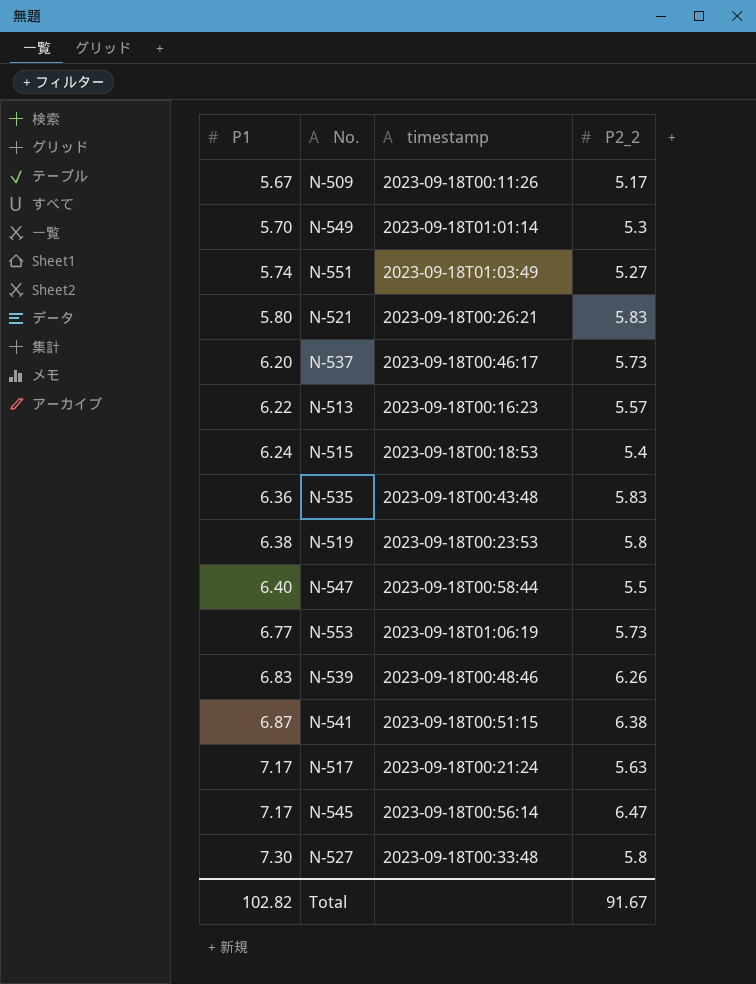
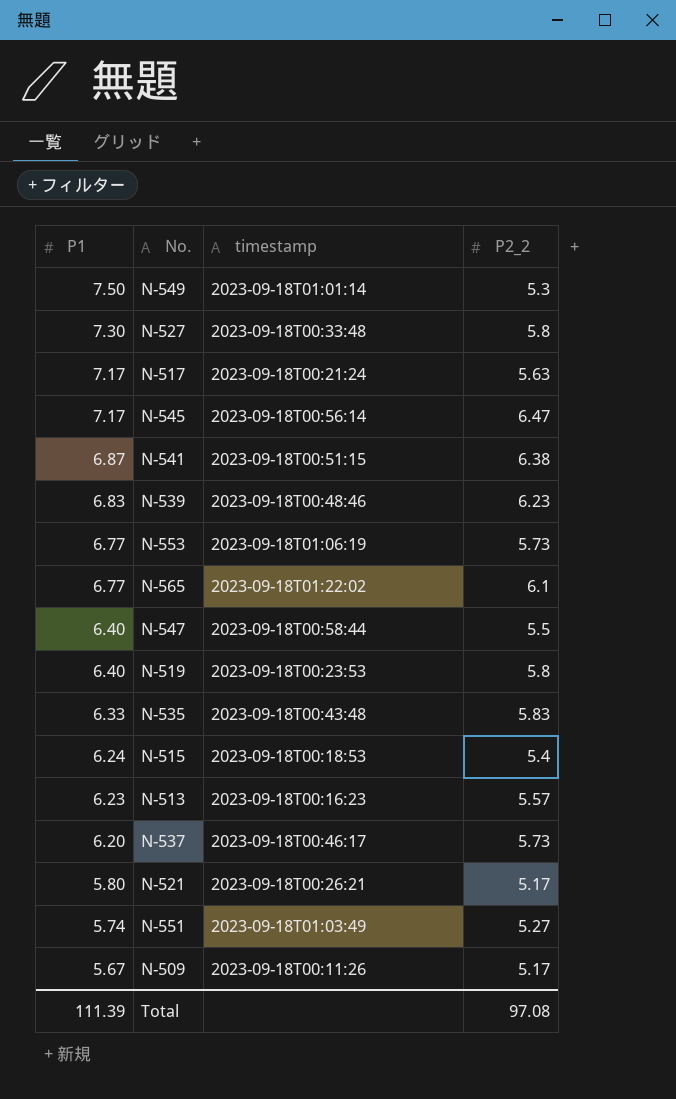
row order: P1 ascending -> P1 descending
N-549 | P1: 5.70 -> 7.50
N-539 | P2_2: 6.26 -> 6.23
row N-565: none -> 6.77 | 2023-09-18T01:22:02 | 6.1
N-519 | P1: 6.38 -> 6.40
N-535 | P1: 6.36 -> 6.33
N-513 | P1: 6.22 -> 6.23
N-521 | P2_2: 5.83 -> 5.17
Total | P1: 102.82 -> 111.39
Total | P2_2: 91.67 -> 97.08

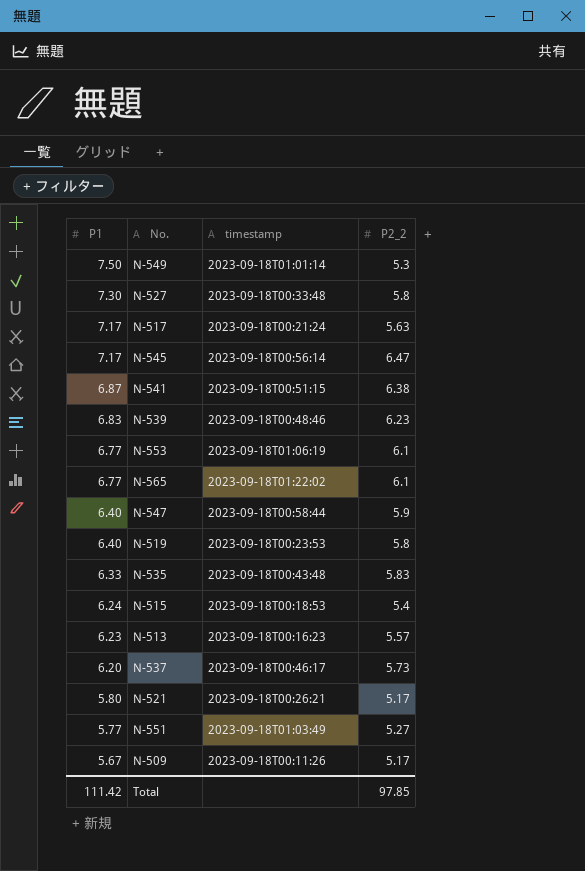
N-553 | P2_2: 5.73 -> 6.1
N-547 | P2_2: 5.5 -> 5.9
N-551 | P1: 5.74 -> 5.77
Total | P1: 111.39 -> 111.42
Total | P2_2: 97.08 -> 97.85

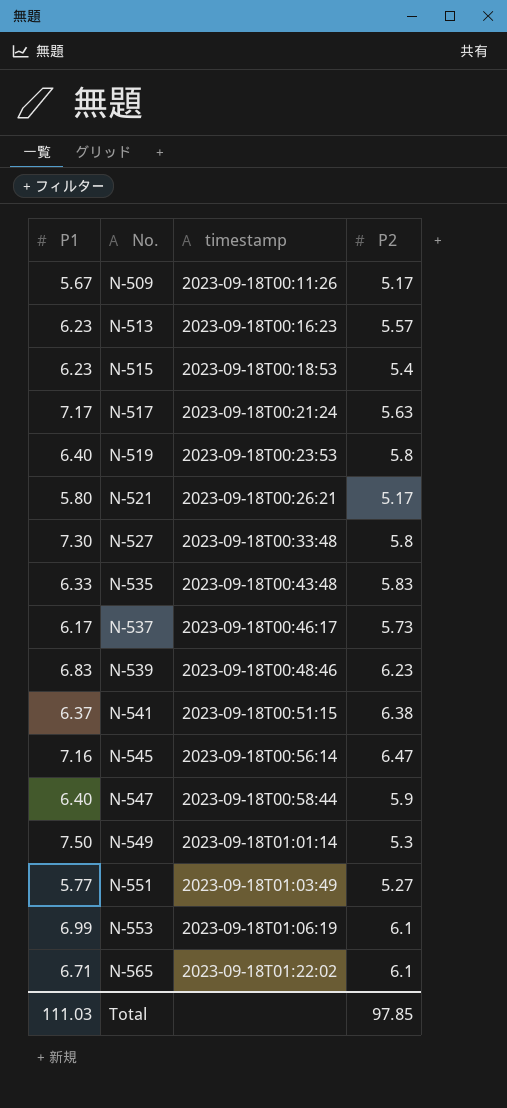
row order: P1 descending -> No. ascending
column name: P2_2 -> P2
N-515 | P1: 6.24 -> 6.23
N-537 | P1: 6.20 -> 6.17
N-541 | P1: 6.87 -> 6.37
N-545 | P1: 7.17 -> 7.16
N-553 | P1: 6.77 -> 6.99
N-565 | P1: 6.77 -> 6.71
Total | P1: 111.42 -> 111.03

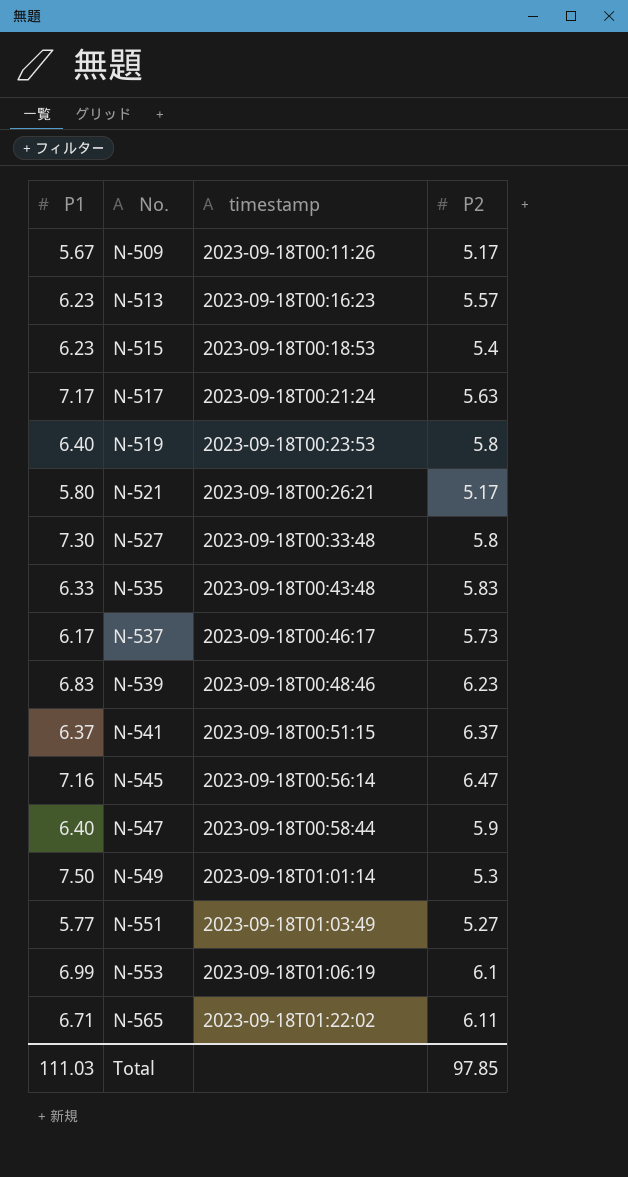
N-541 | P2: 6.38 -> 6.37
N-565 | P2: 6.1 -> 6.11

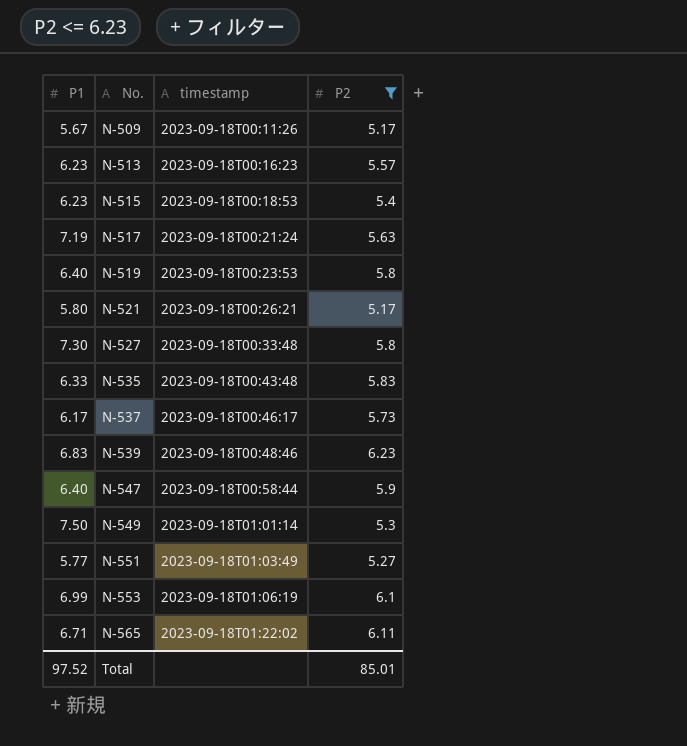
filter: none -> P2 <= 6.23
N-517 | P1: 7.17 -> 7.19
Total | P1: 111.03 -> 97.52
Total | P2: 97.85 -> 85.01

